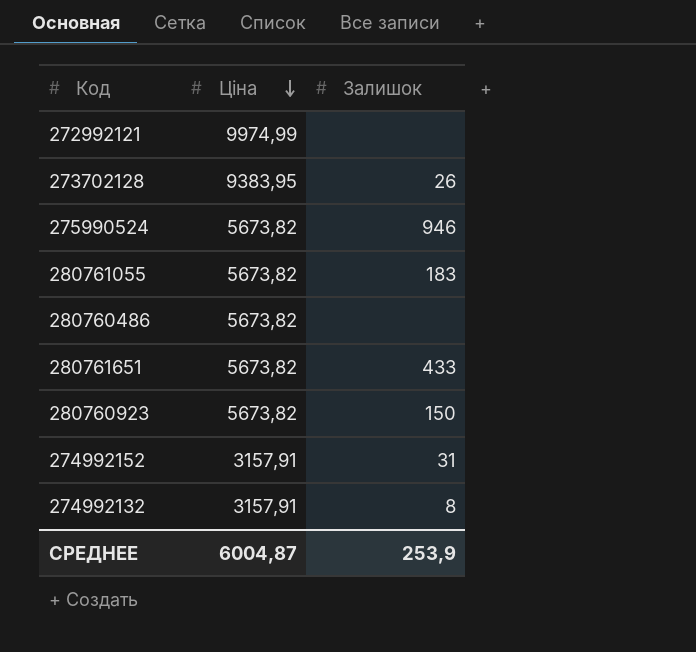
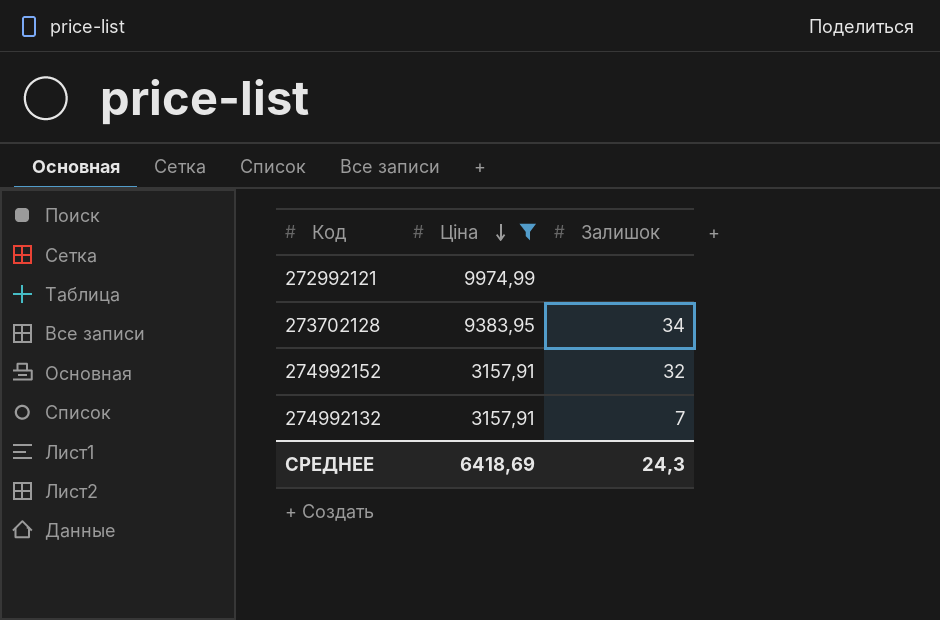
filter: none -> Ціна != 5673,82
273702128 | Залишок: 26 -> 34
274992152 | Залишок: 31 -> 32
274992132 | Залишок: 8 -> 7
СРЕДНЕЕ | Ціна: 6004,87 -> 6418,69
СРЕДНЕЕ | Залишок: 253,9 -> 24,3

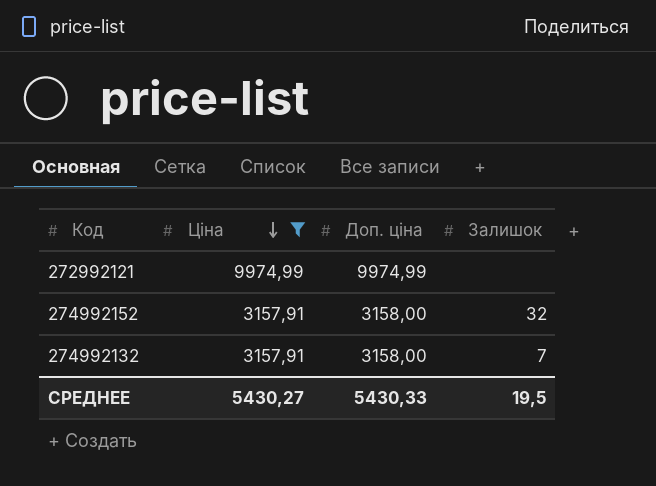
column Доп. ціна | position: none -> 3
row 273702128: 9383,95 | 34 -> none
СРЕДНЕЕ | Ціна: 6418,69 -> 5430,27
СРЕДНЕЕ | Залишок: 24,3 -> 19,5

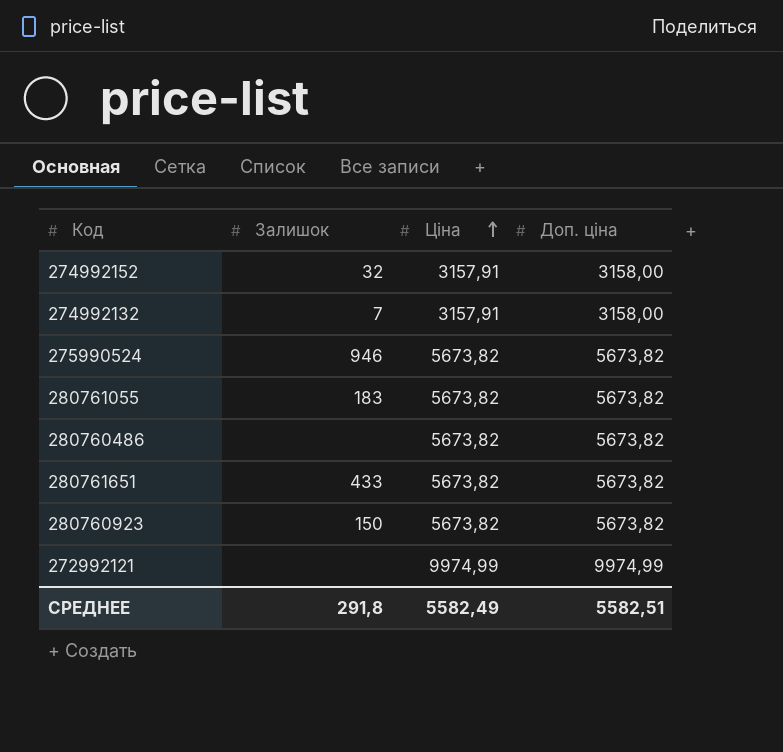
filter: Ціна != 5673,82 -> none
row order: Ціна descending -> Ціна ascending
column Залишок | position: 4 -> 2
СРЕДНЕЕ | Залишок: 19,5 -> 291,8
СРЕДНЕЕ | Ціна: 5430,27 -> 5582,49
СРЕДНЕЕ | Доп. ціна: 5430,33 -> 5582,51

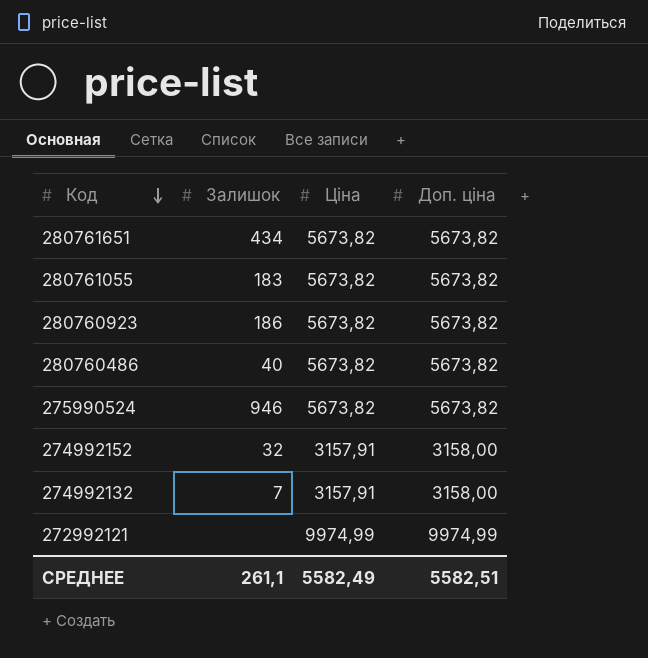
row order: Ціна ascending -> Код descending
280761651 | Залишок: 433 -> 434
280760923 | Залишок: 150 -> 186
280760486 | Залишок: none -> 40
СРЕДНЕЕ | Залишок: 291,8 -> 261,1

